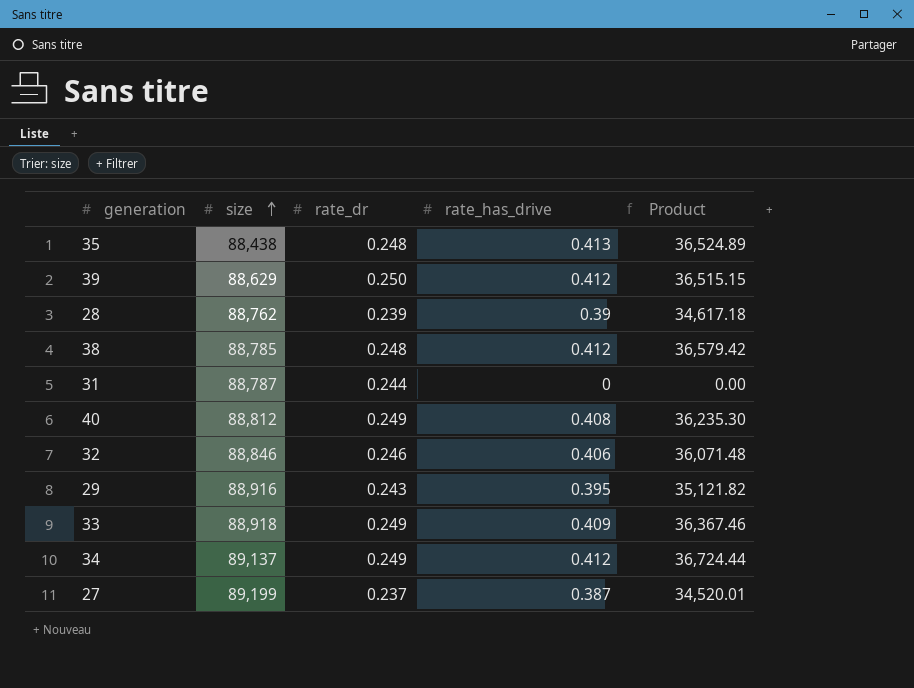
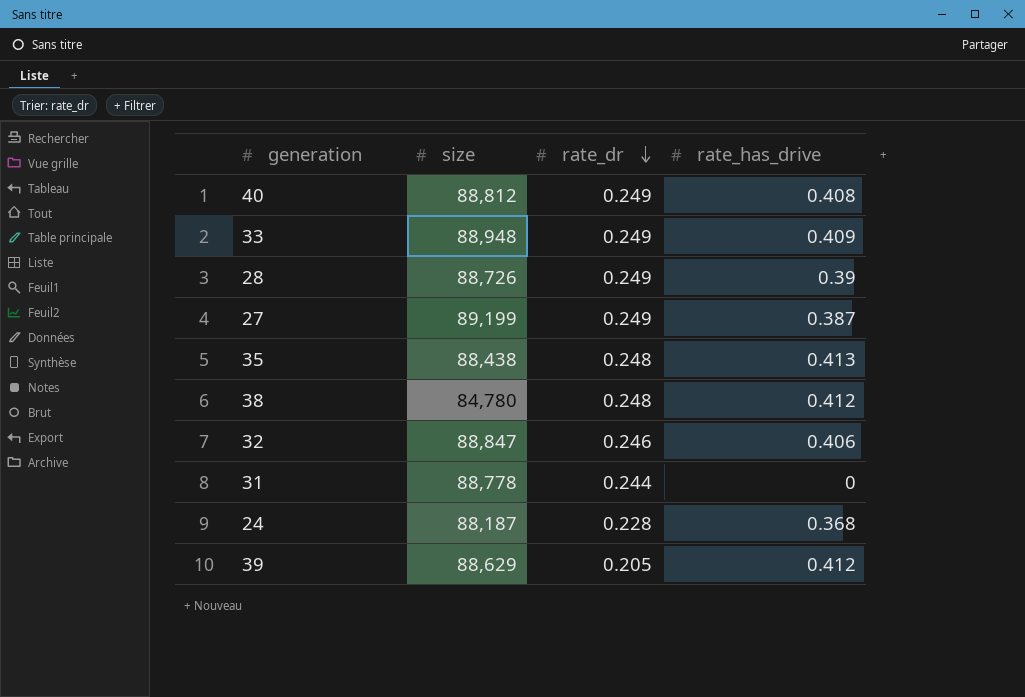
row order: size ascending -> rate_dr descending
column Product | formula: [size] * [rate_has_drive] -> none
row 29: 88,916 | 0.243 | 0.395 | 35,121.82 -> none
row 34: 89,137 | 0.249 | 0.412 | 36,724.44 -> none
33 | size: 88,918 -> 88,948
28 | size: 88,762 -> 88,726
28 | rate_dr: 0.239 -> 0.249
27 | rate_dr: 0.237 -> 0.249
38 | size: 88,785 -> 84,780
32 | size: 88,846 -> 88,847
31 | size: 88,787 -> 88,778
row 24: none -> 88,187 | 0.228 | 0.368
39 | rate_dr: 0.250 -> 0.205

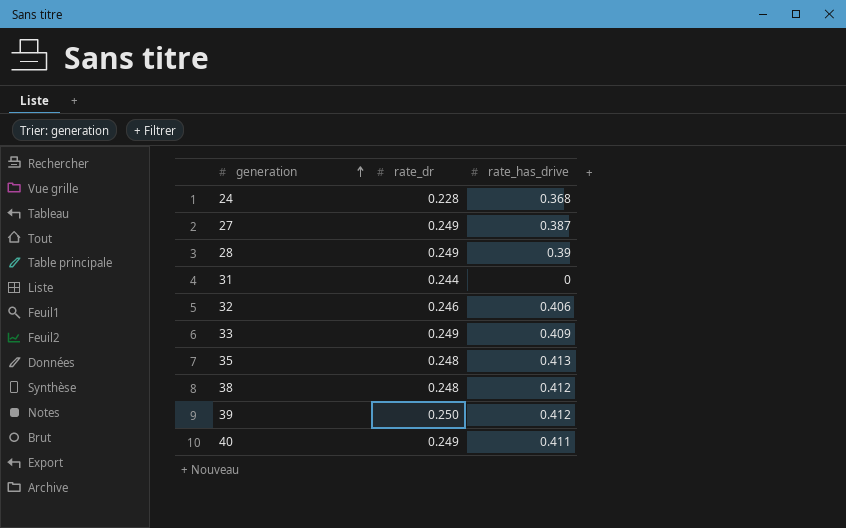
row order: rate_dr descending -> generation ascending
column size | position: 2 -> none
39 | rate_dr: 0.205 -> 0.250
40 | rate_has_drive: 0.408 -> 0.411

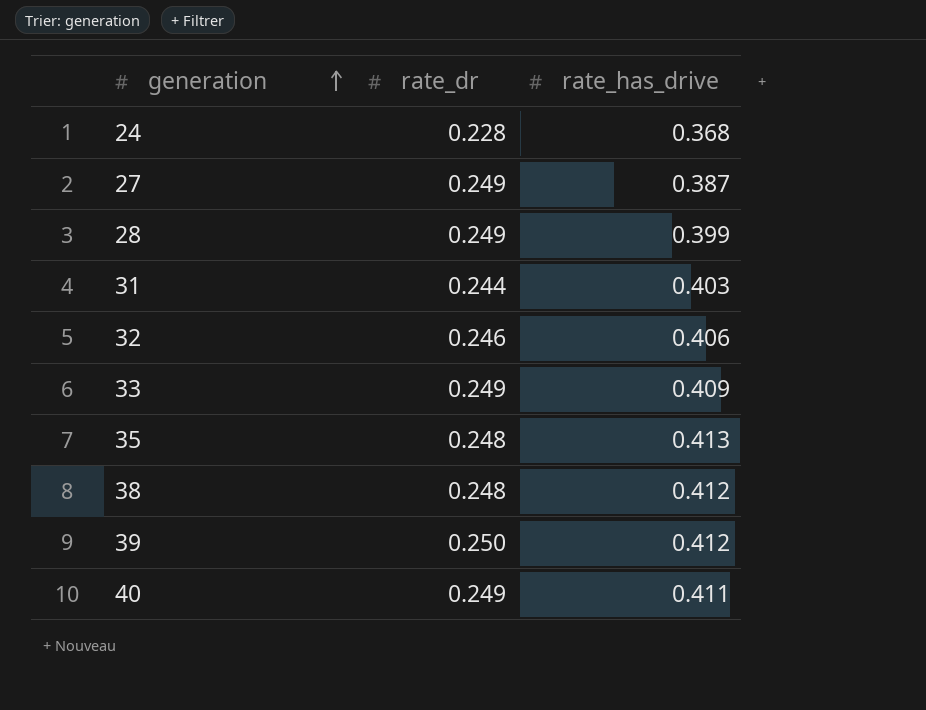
28 | rate_has_drive: 0.39 -> 0.399
31 | rate_has_drive: 0 -> 0.403

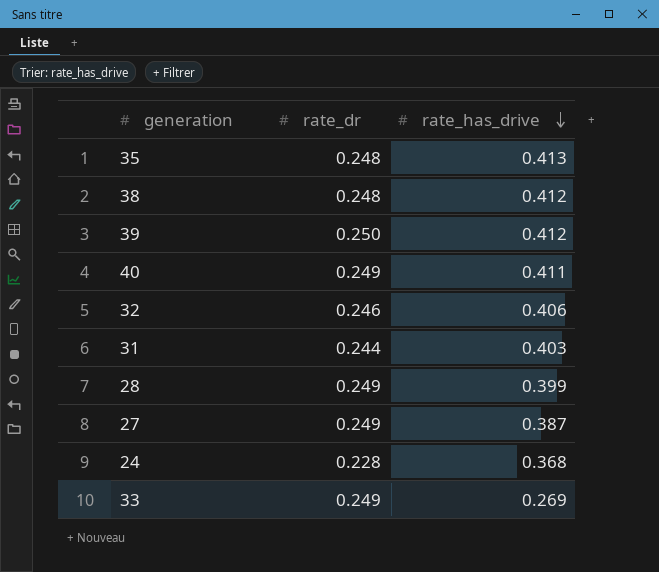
row order: generation ascending -> rate_has_drive descending
33 | rate_has_drive: 0.409 -> 0.269

